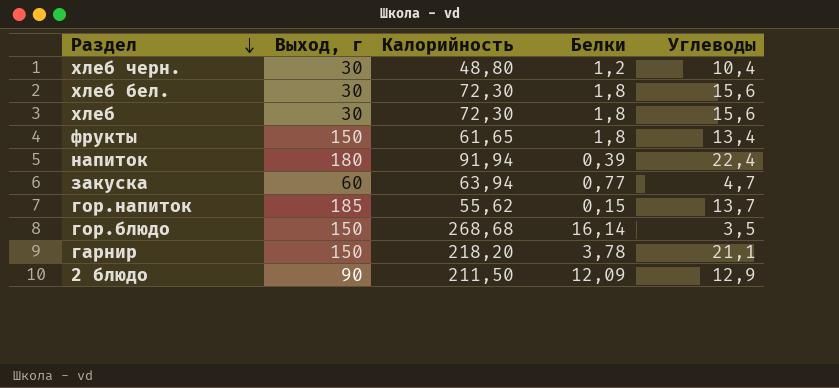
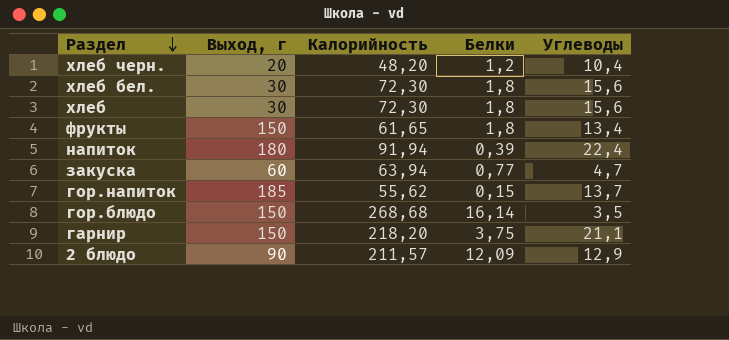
хлеб черн. | Выход, г: 30 -> 20
хлеб черн. | Калорийность: 48,80 -> 48,20
гарнир | Белки: 3,78 -> 3,75
2 блюдо | Калорийность: 211,50 -> 211,57

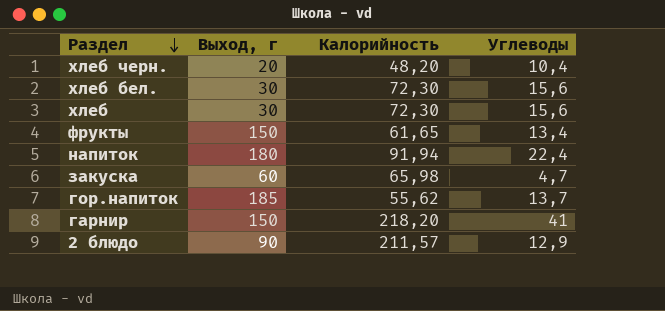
column Белки | position: 4 -> none
row гор.блюдо: 150 | 268,68 | 16,14 | 3,5 -> none
закуска | Калорийность: 63,94 -> 65,98
гарнир | Углеводы: 21,1 -> 41

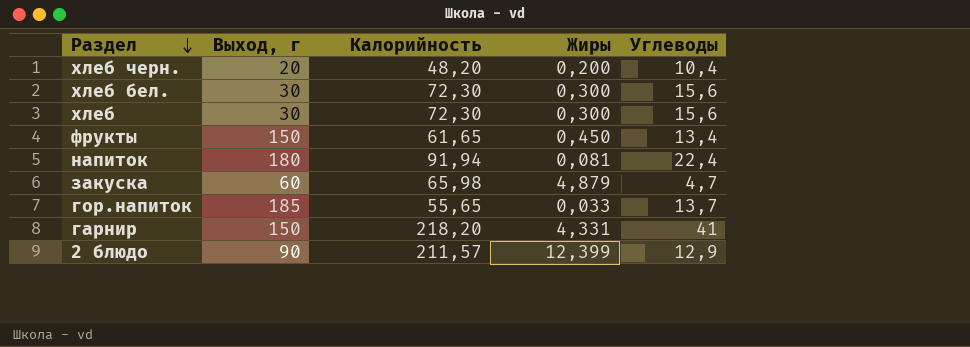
column Жиры | position: none -> 4
гор.напиток | Калорийность: 55,62 -> 55,65

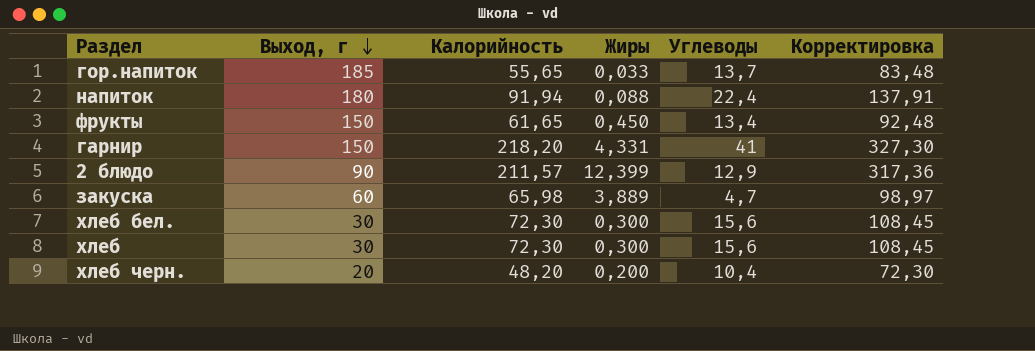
row order: Раздел descending -> Выход, г descending
column Корректировка | formula: none -> [Калорийность] * 1,5
напиток | Жиры: 0,081 -> 0,088
закуска | Жиры: 4,879 -> 3,889

